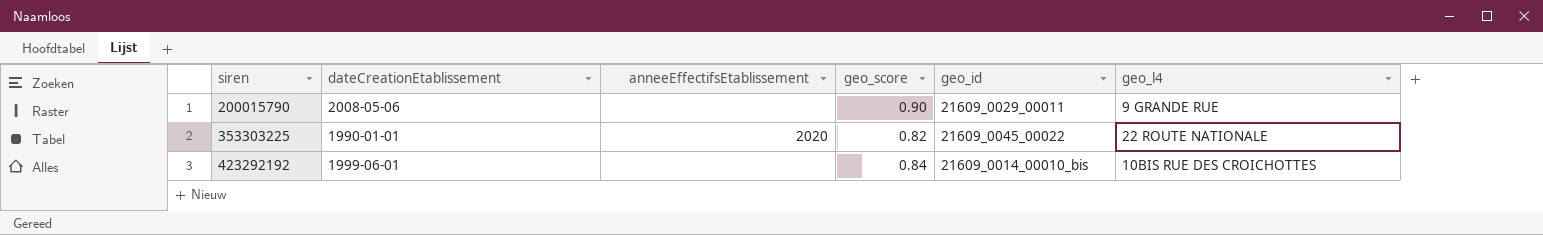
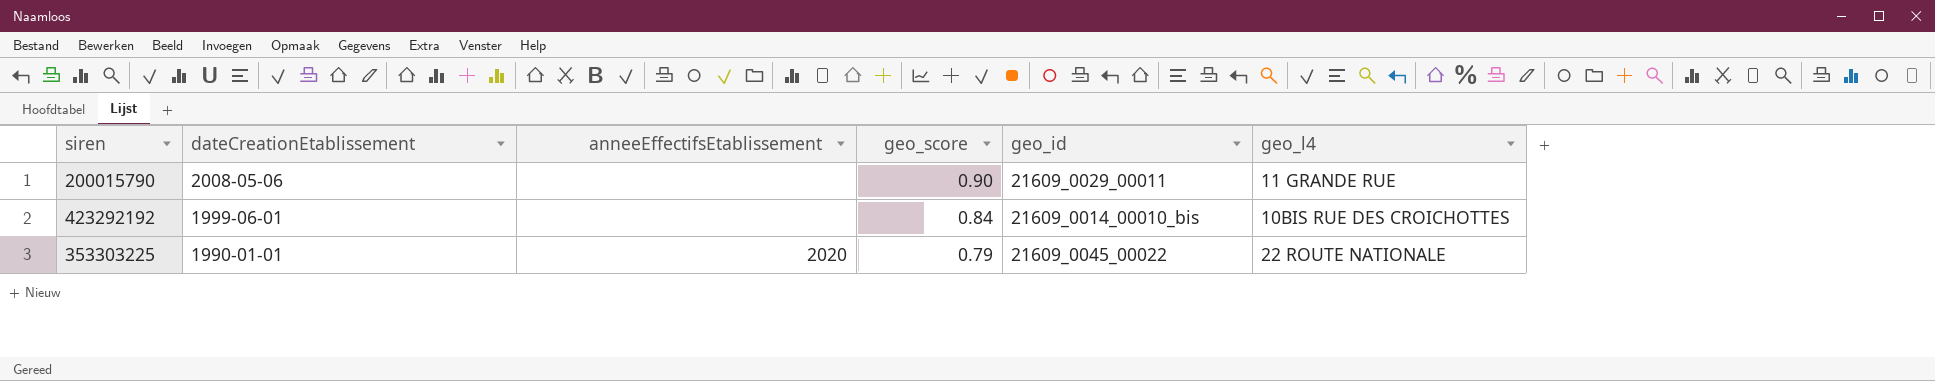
row order: siren ascending -> dateCreationEtablissement descending
200015790 | geo_l4: 9 GRANDE RUE -> 11 GRANDE RUE
353303225 | geo_score: 0.82 -> 0.79

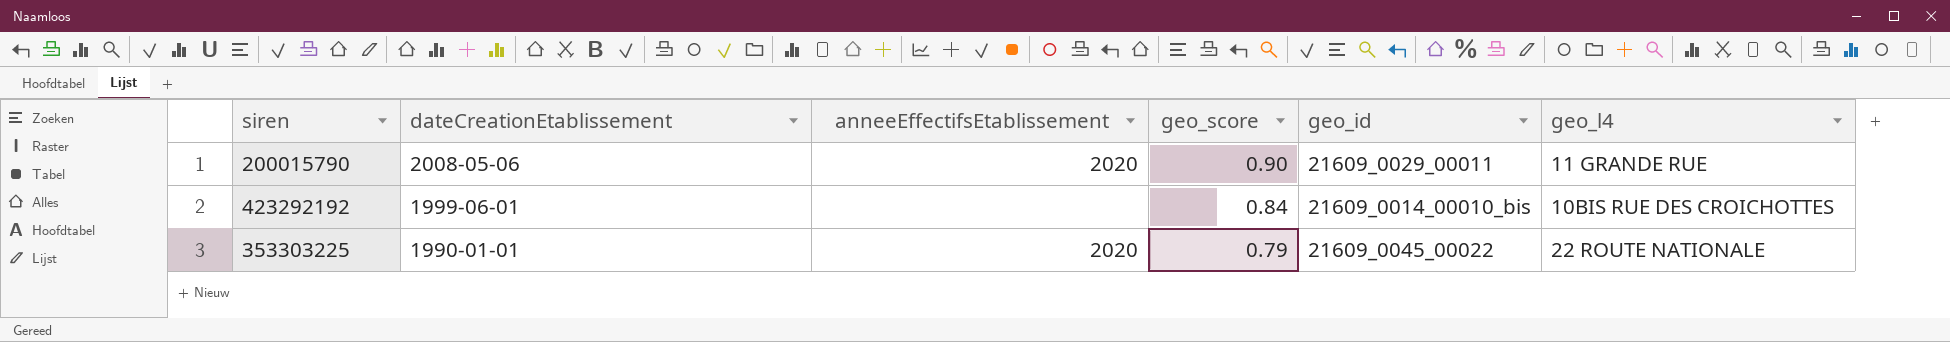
200015790 | anneeEffectifsEtablissement: none -> 2020

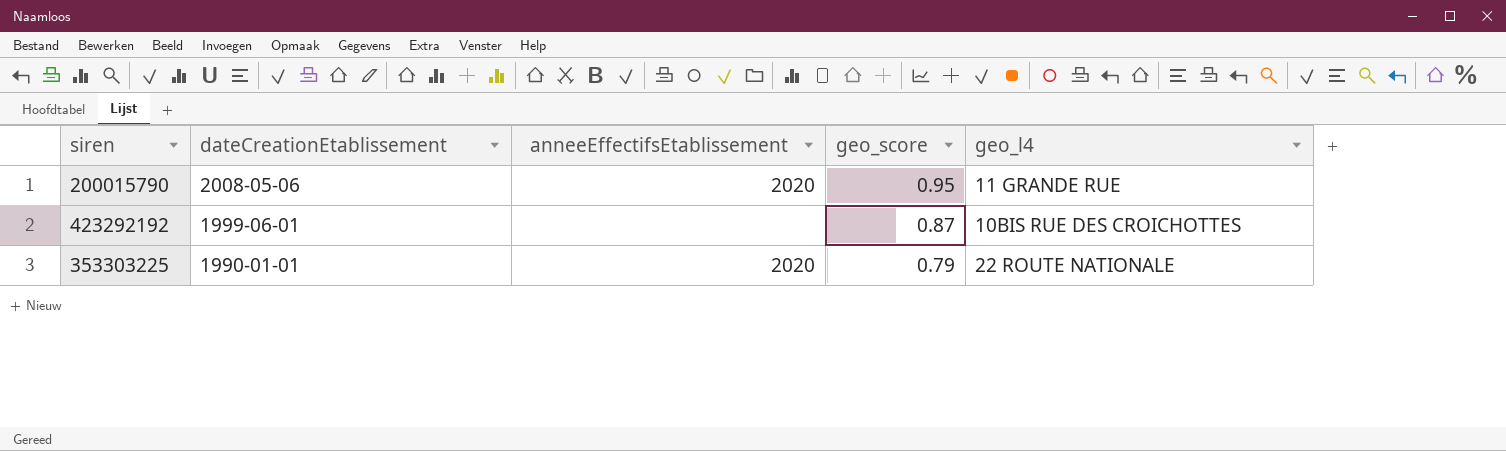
column geo_id | position: 5 -> none
200015790 | geo_score: 0.90 -> 0.95
423292192 | geo_score: 0.84 -> 0.87

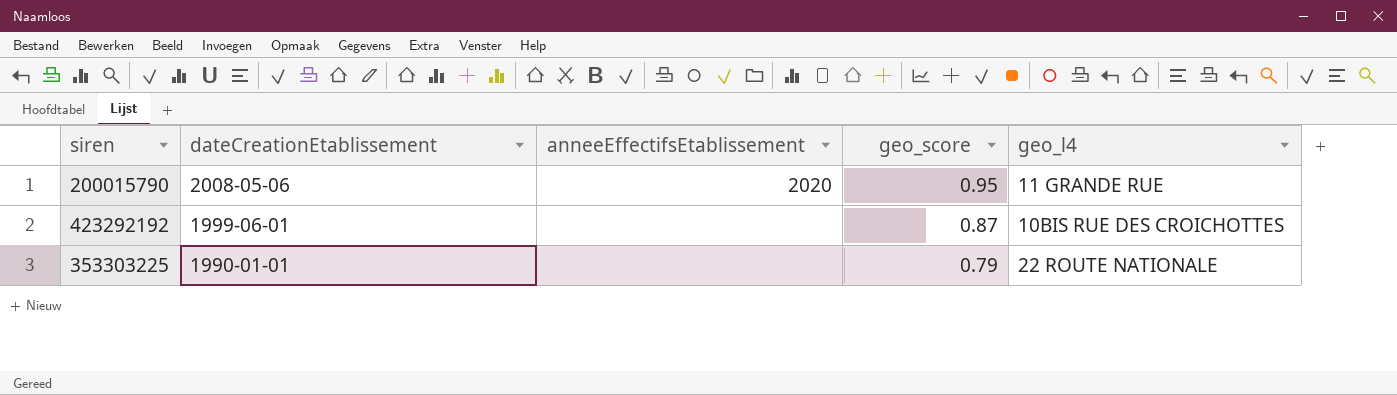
353303225 | anneeEffectifsEtablissement: 2020 -> none

